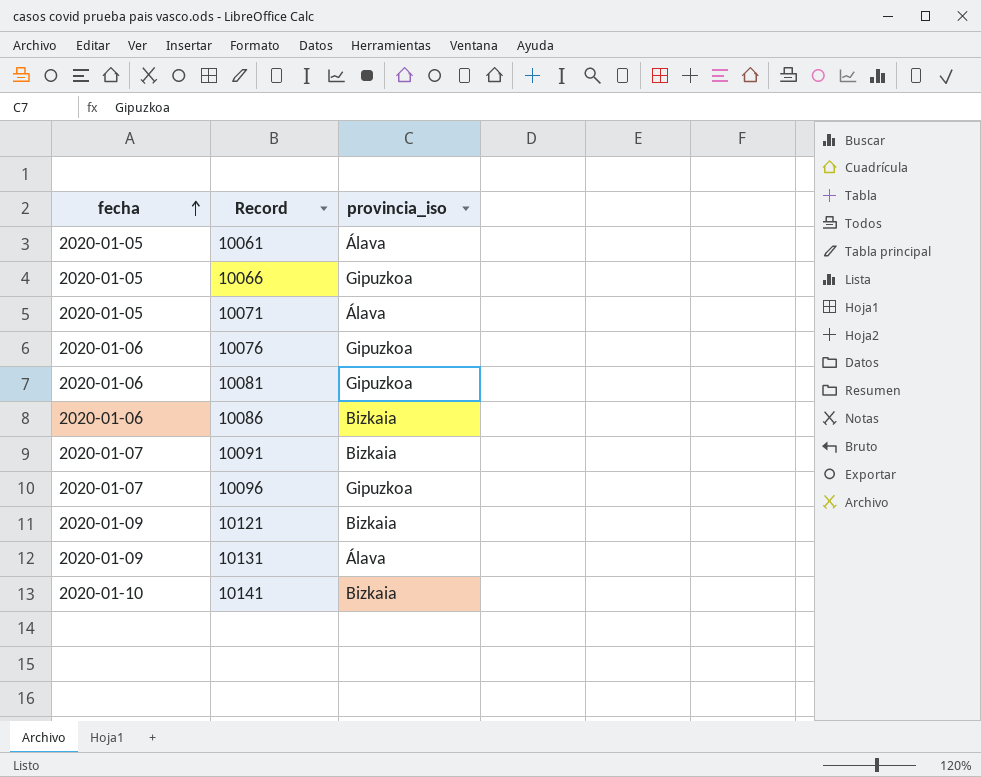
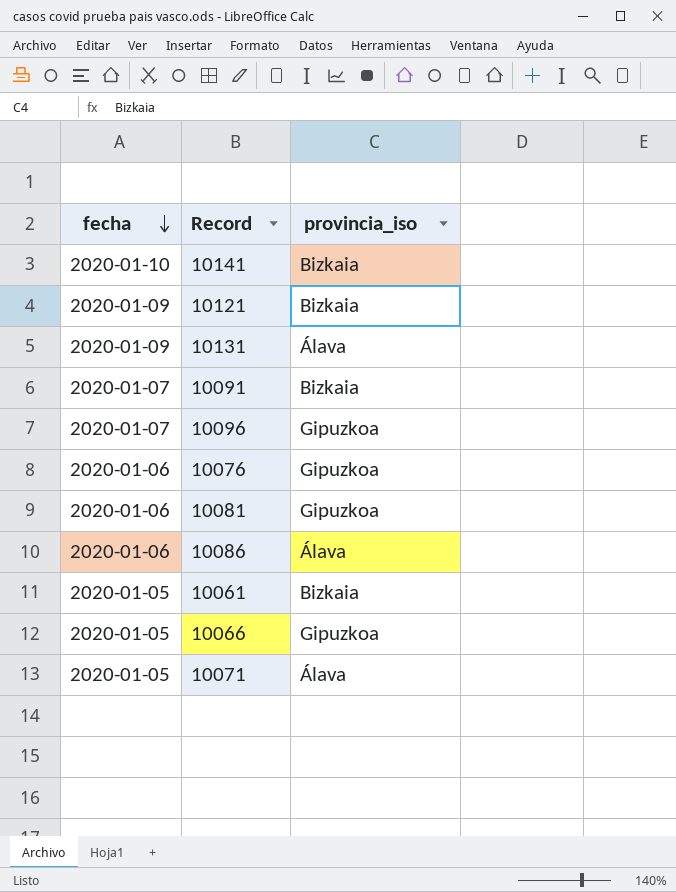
row order: fecha ascending -> fecha descending
10086 | provincia_iso: Bizkaia -> Álava
10061 | provincia_iso: Álava -> Bizkaia

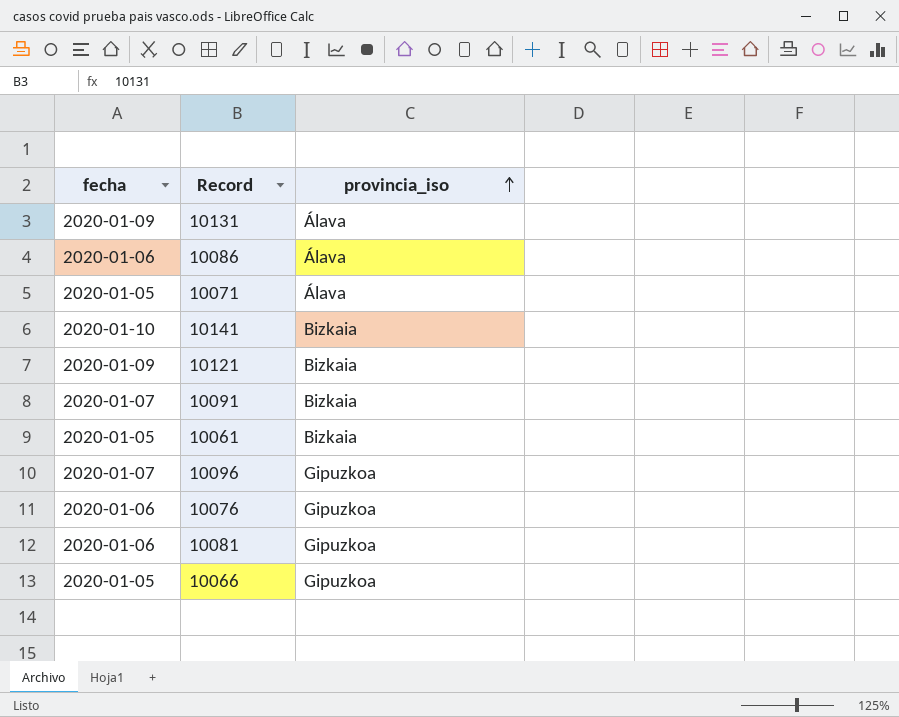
row order: fecha descending -> provincia_iso ascending

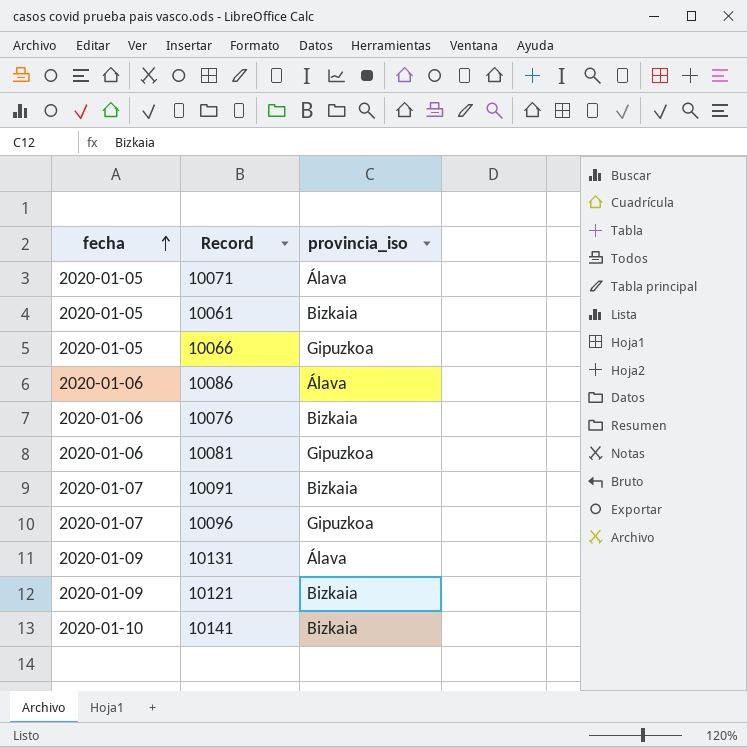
row order: provincia_iso ascending -> fecha ascending
10076 | provincia_iso: Gipuzkoa -> Bizkaia

